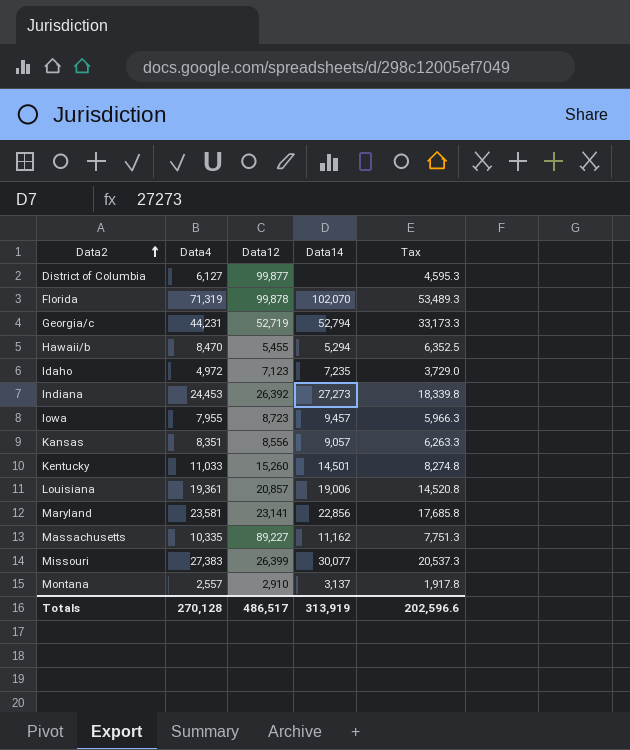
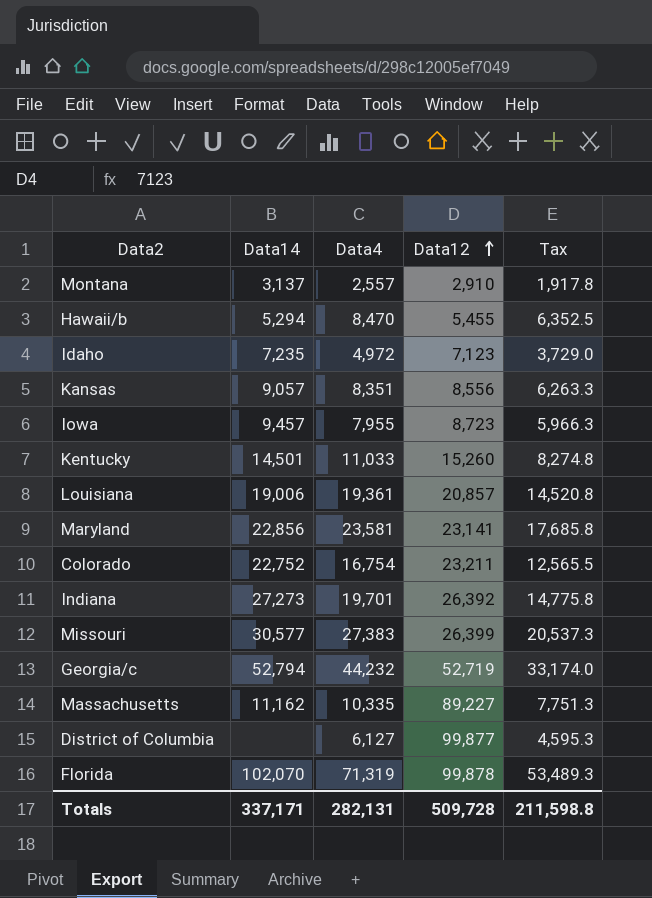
row order: Data2 ascending -> Data12 ascending
column Data14 | position: 4 -> 2
row Colorado: none -> 22,752 | 16,754 | 23,211 | 12,565.5
Indiana | Data4: 24,453 -> 19,701
Indiana | Tax: 18,339.8 -> 14,775.8
Missouri | Data14: 30,077 -> 30,577
Georgia/c | Data4: 44,231 -> 44,232
Georgia/c | Tax: 33,173.3 -> 33,174.0
Totals | Data14: 313,919 -> 337,171
Totals | Data4: 270,128 -> 282,131
Totals | Data12: 486,517 -> 509,728
Totals | Tax: 202,596.6 -> 211,598.8

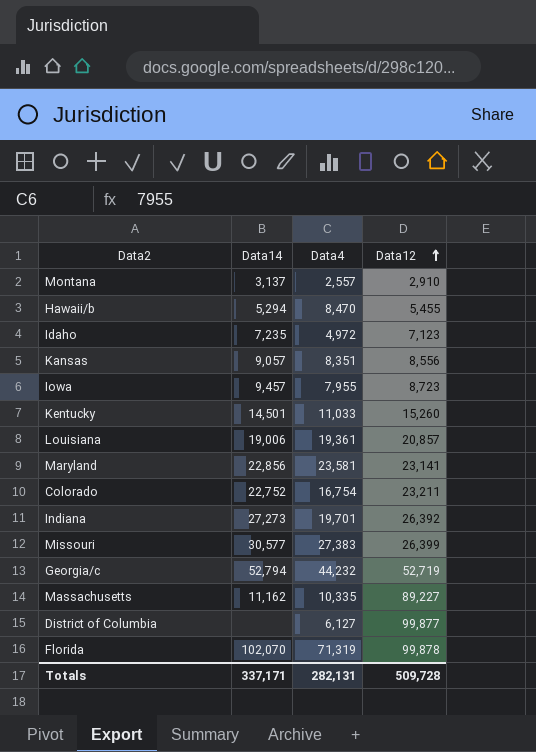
column Tax | formula: [Data4] * 0.75 -> none

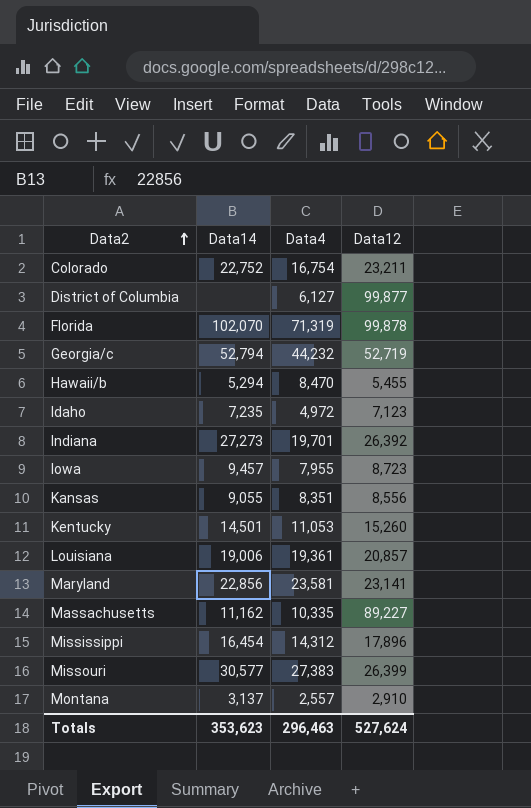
row order: Data12 ascending -> Data2 ascending
Kansas | Data14: 9,057 -> 9,055
Kentucky | Data4: 11,033 -> 11,053
row Mississippi: none -> 16,454 | 14,312 | 17,896
Totals | Data14: 337,171 -> 353,623
Totals | Data4: 282,131 -> 296,463
Totals | Data12: 509,728 -> 527,624

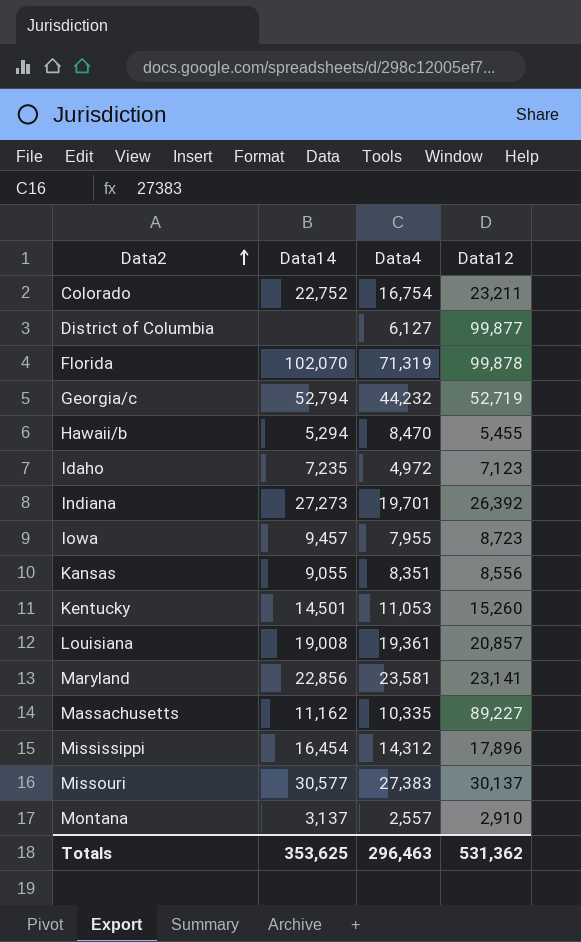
Louisiana | Data14: 19,006 -> 19,008
Missouri | Data12: 26,399 -> 30,137
Totals | Data14: 353,623 -> 353,625
Totals | Data12: 527,624 -> 531,362

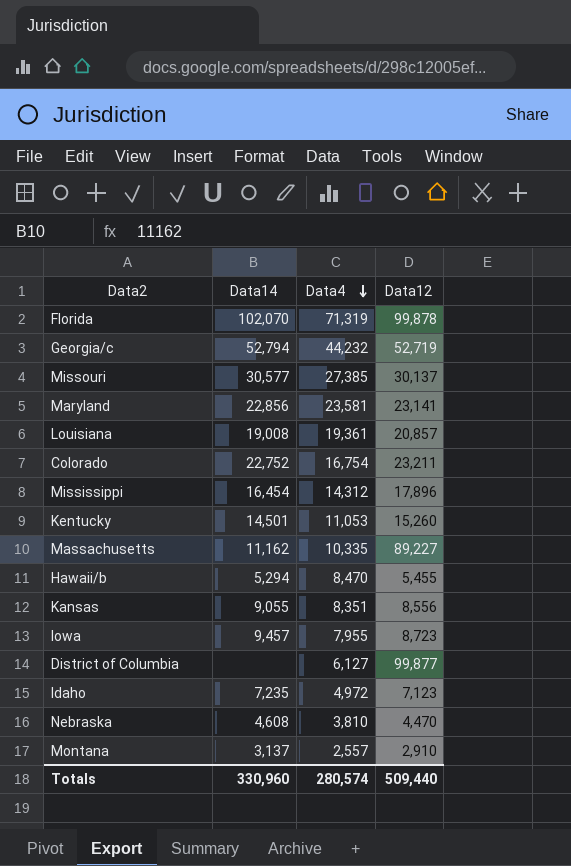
row order: Data2 ascending -> Data4 descending
row Indiana: 27,273 | 19,701 | 26,392 -> none
Missouri | Data4: 27,383 -> 27,385
row Nebraska: none -> 4,608 | 3,810 | 4,470
Totals | Data14: 353,625 -> 330,960
Totals | Data4: 296,463 -> 280,574
Totals | Data12: 531,362 -> 509,440

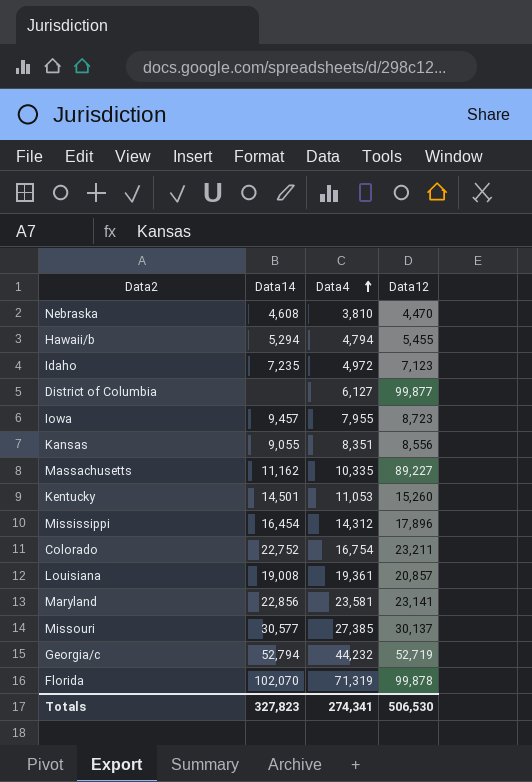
row order: Data4 descending -> Data4 ascending
row Montana: 3,137 | 2,557 | 2,910 -> none
Hawaii/b | Data4: 8,470 -> 4,794
Totals | Data14: 330,960 -> 327,823
Totals | Data4: 280,574 -> 274,341
Totals | Data12: 509,440 -> 506,530

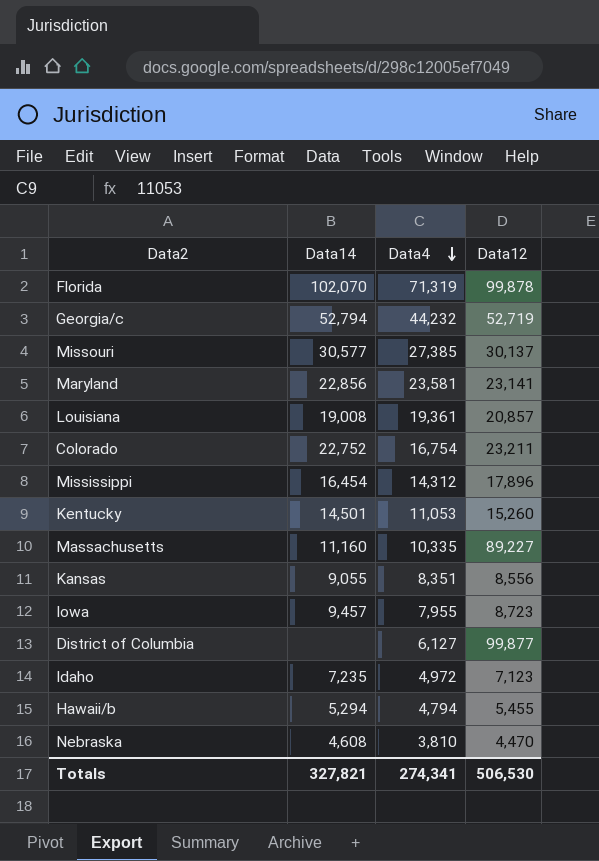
row order: Data4 ascending -> Data4 descending
Massachusetts | Data14: 11,162 -> 11,160
Totals | Data14: 327,823 -> 327,821

